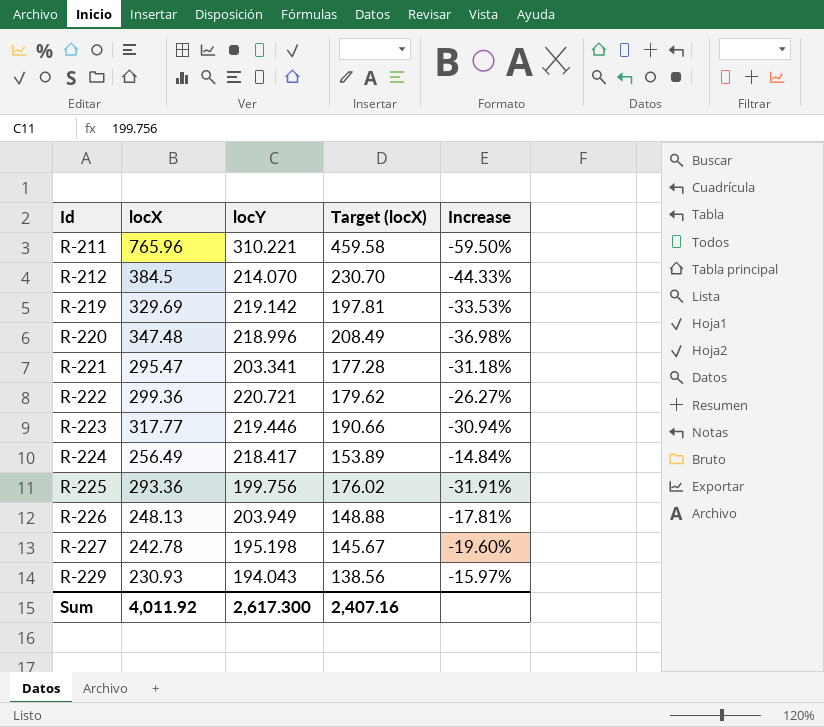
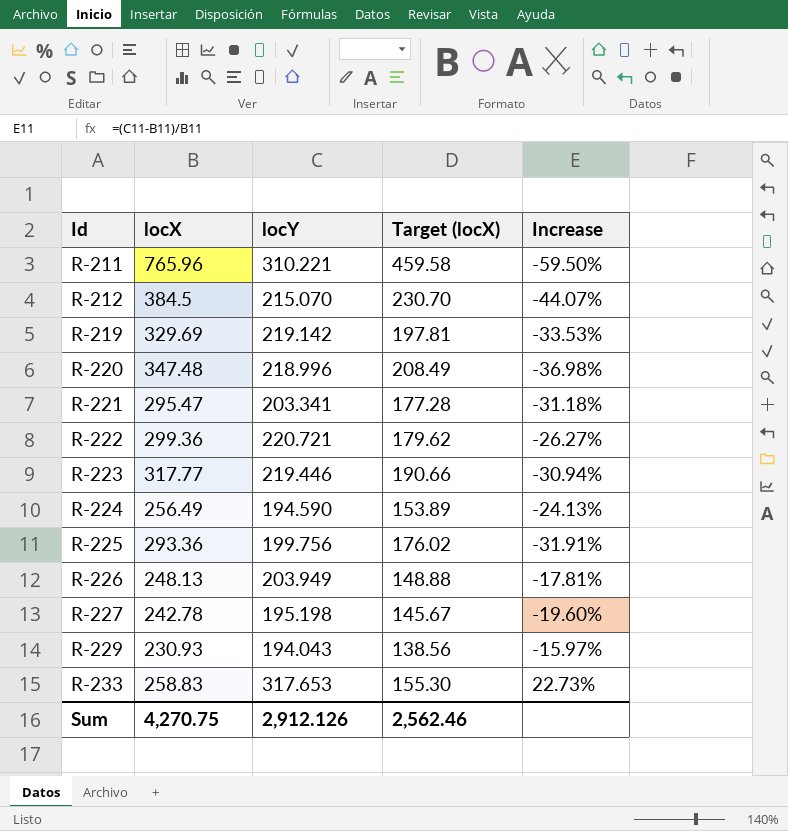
R-212 | locY: 214.070 -> 215.070
R-212 | Increase: -44.33% -> -44.07%
R-224 | locY: 218.417 -> 194.590
R-224 | Increase: -14.84% -> -24.13%
row R-233: none -> 258.83 | 317.653 | 155.30 | 22.73%
Sum | locX: 4,011.92 -> 4,270.75
Sum | locY: 2,617.300 -> 2,912.126
Sum | Target (locX): 2,407.16 -> 2,562.46

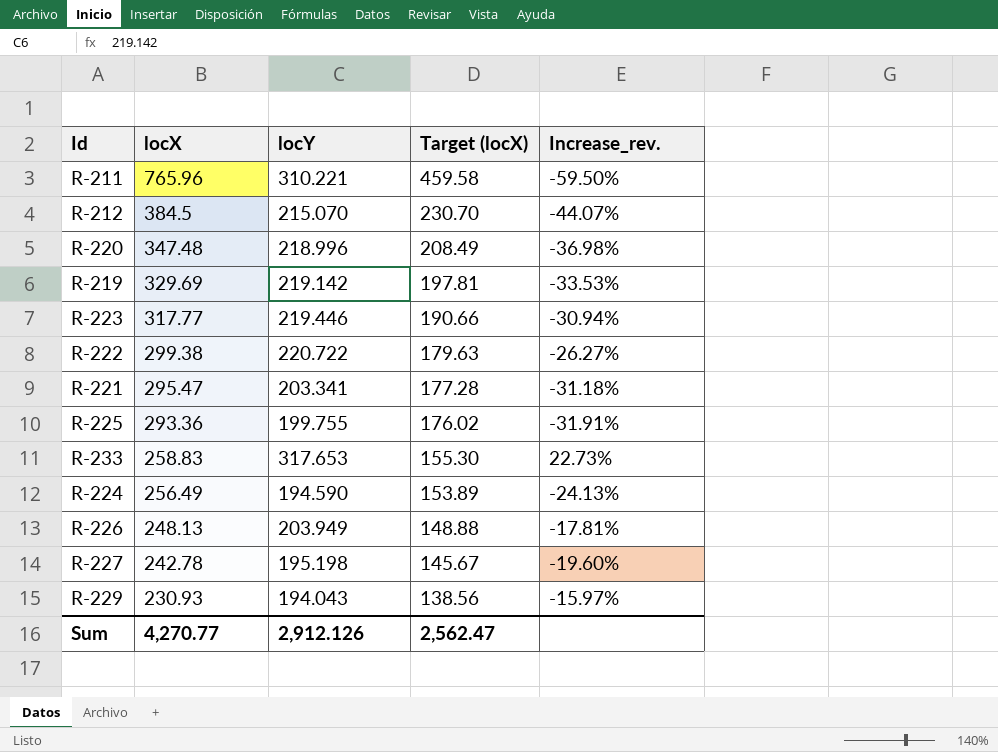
row order: Id ascending -> locX descending
column name: Increase -> Increase_rev.
R-222 | locX: 299.36 -> 299.38
R-222 | locY: 220.721 -> 220.722
R-222 | Target (locX): 179.62 -> 179.63
R-225 | locY: 199.756 -> 199.755
Sum | locX: 4,270.75 -> 4,270.77
Sum | Target (locX): 2,562.46 -> 2,562.47

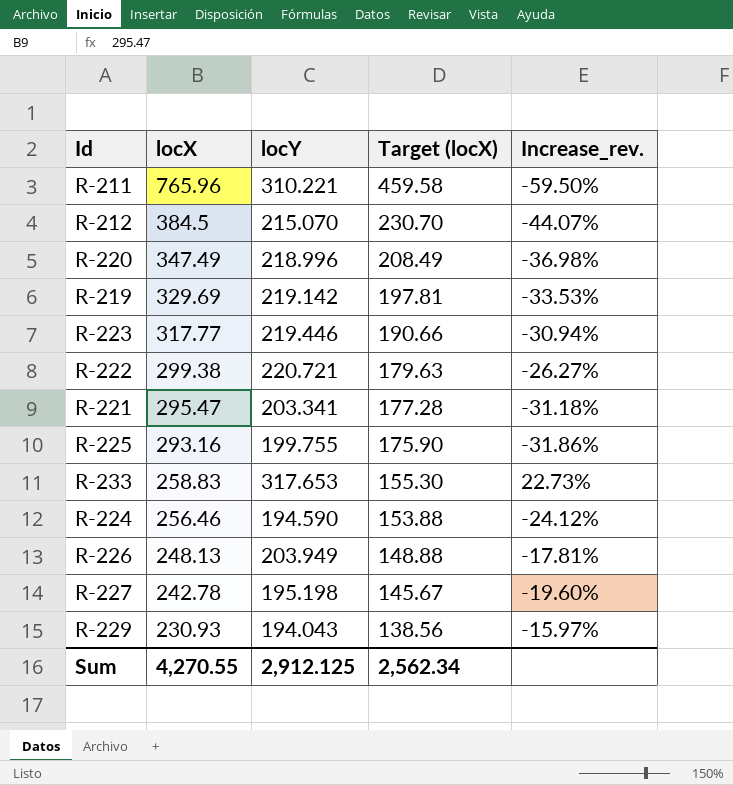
R-220 | locX: 347.48 -> 347.49
R-222 | locY: 220.722 -> 220.721
R-225 | locX: 293.36 -> 293.16
R-225 | Target (locX): 176.02 -> 175.90
R-225 | Increase_rev.: -31.91% -> -31.86%
R-224 | locX: 256.49 -> 256.46
R-224 | Target (locX): 153.89 -> 153.88
R-224 | Increase_rev.: -24.13% -> -24.12%
Sum | locX: 4,270.77 -> 4,270.55
Sum | locY: 2,912.126 -> 2,912.125
Sum | Target (locX): 2,562.47 -> 2,562.34

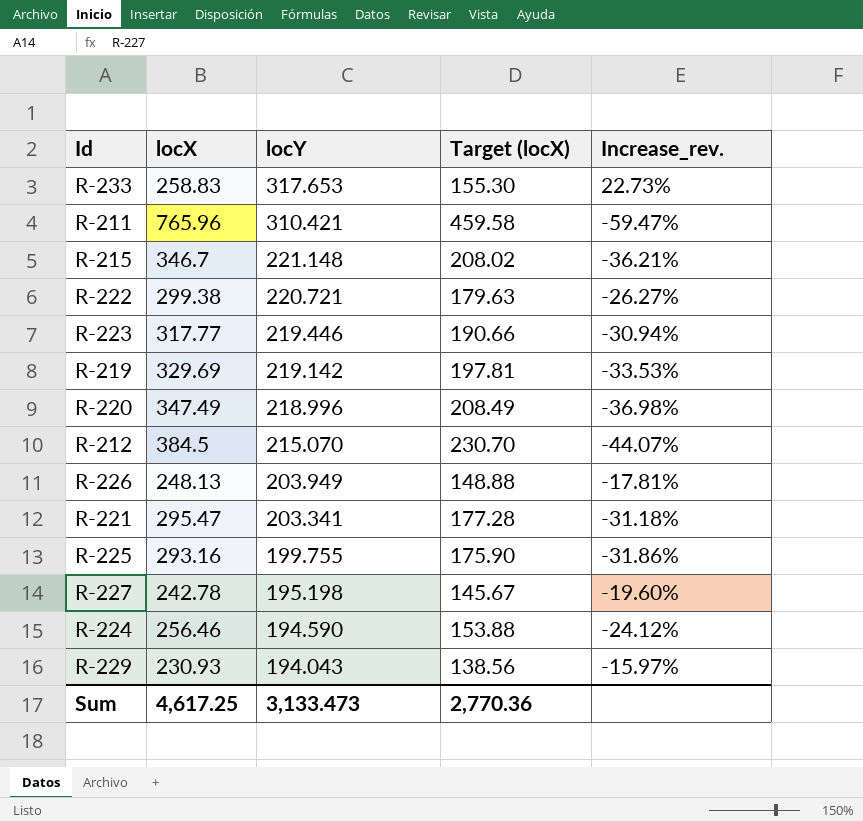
row order: locX descending -> locY descending
R-211 | locY: 310.221 -> 310.421
R-211 | Increase_rev.: -59.50% -> -59.47%
row R-215: none -> 346.7 | 221.148 | 208.02 | -36.21%
Sum | locX: 4,270.55 -> 4,617.25
Sum | locY: 2,912.125 -> 3,133.473
Sum | Target (locX): 2,562.34 -> 2,770.36

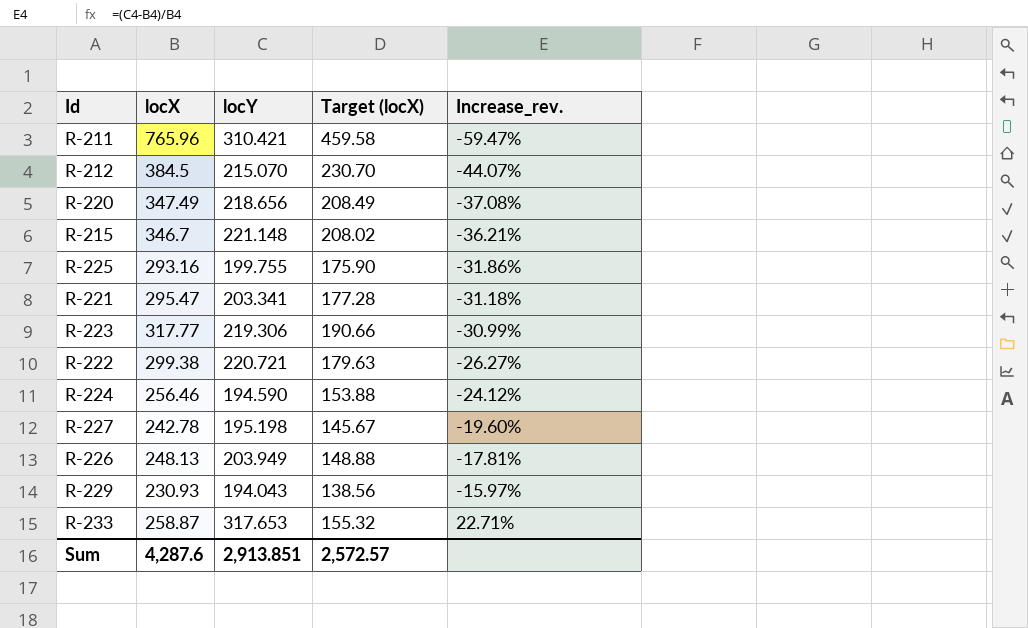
row order: locY descending -> Increase_rev. ascending
row R-219: 329.69 | 219.142 | 197.81 | -33.53% -> none
R-220 | locY: 218.996 -> 218.656
R-220 | Increase_rev.: -36.98% -> -37.08%
R-223 | locY: 219.446 -> 219.306
R-223 | Increase_rev.: -30.94% -> -30.99%
R-233 | locX: 258.83 -> 258.87
R-233 | Target (locX): 155.30 -> 155.32
R-233 | Increase_rev.: 22.73% -> 22.71%
Sum | locX: 4,617.25 -> 4,287.6
Sum | locY: 3,133.473 -> 2,913.851
Sum | Target (locX): 2,770.36 -> 2,572.57

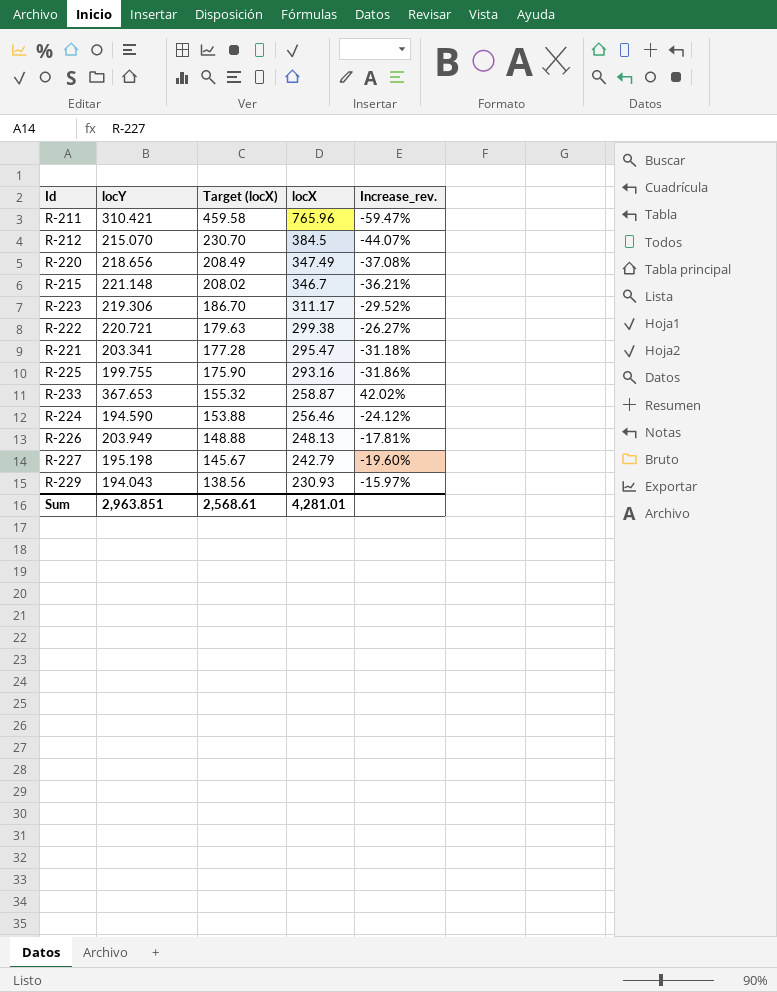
row order: Increase_rev. ascending -> Target (locX) descending
column locX | position: 2 -> 4
R-223 | Target (locX): 190.66 -> 186.70
R-223 | locX: 317.77 -> 311.17
R-223 | Increase_rev.: -30.99% -> -29.52%
R-233 | locY: 317.653 -> 367.653
R-233 | Increase_rev.: 22.71% -> 42.02%
R-227 | locX: 242.78 -> 242.79
Sum | locY: 2,913.851 -> 2,963.851
Sum | Target (locX): 2,572.57 -> 2,568.61
Sum | locX: 4,287.6 -> 4,281.01

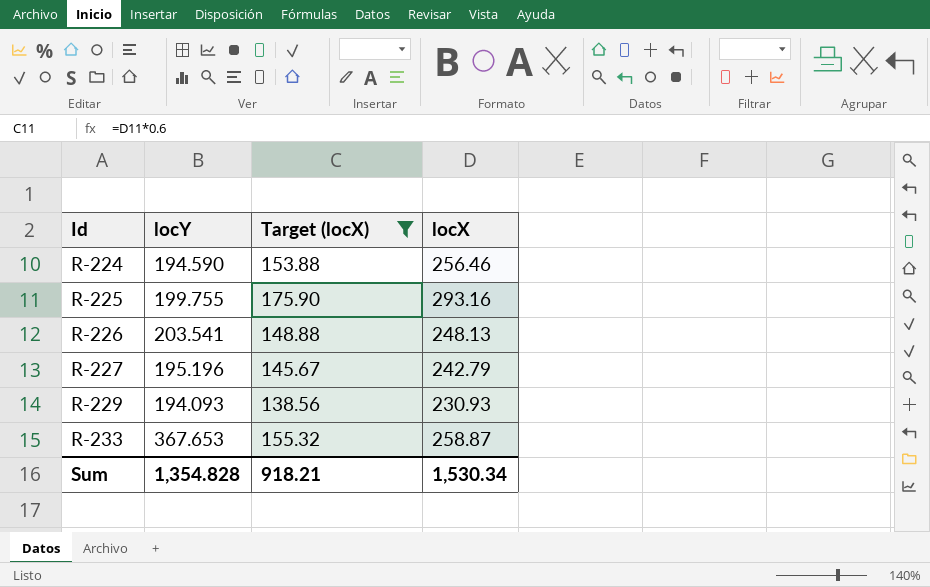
filter: none -> Target (locX) <= 175.90
row order: Target (locX) descending -> Id ascending
column Increase_rev. | formula: ([locY] - [locX]) / [locX] -> none
R-226 | locY: 203.949 -> 203.541
R-227 | locY: 195.198 -> 195.196
R-229 | locY: 194.043 -> 194.093
Sum | locY: 2,963.851 -> 1,354.828
Sum | Target (locX): 2,568.61 -> 918.21
Sum | locX: 4,281.01 -> 1,530.34

